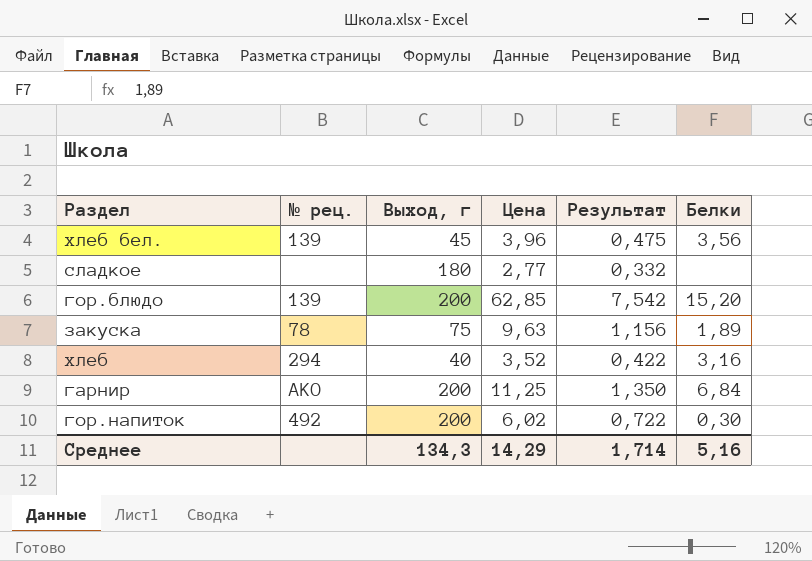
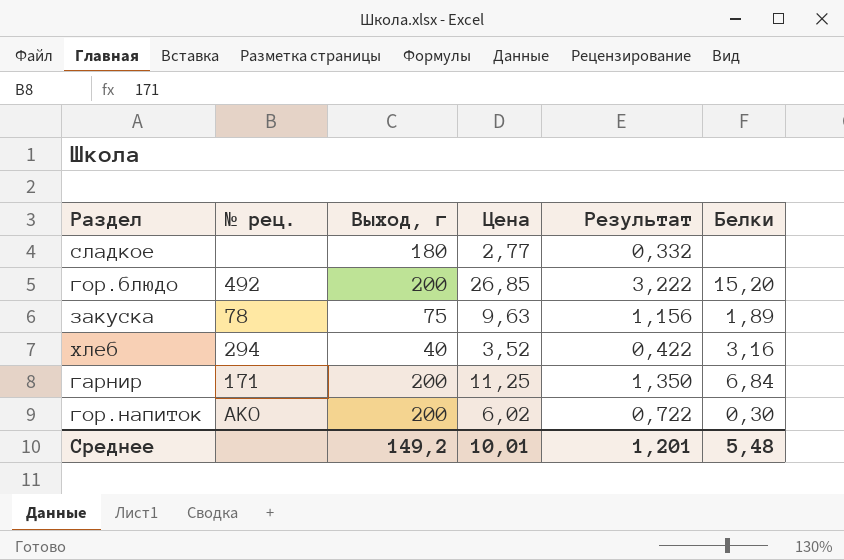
row хлеб бел.: 139 | 45 | 3,96 | 0,475 | 3,56 -> none
гор.блюдо | № рец.: 139 -> 492
гор.блюдо | Цена: 62,85 -> 26,85
гор.блюдо | Результат: 7,542 -> 3,222
гарнир | № рец.: АКО -> 171
гор.напиток | № рец.: 492 -> АКО
Среднее | Выход, г: 134,3 -> 149,2
Среднее | Цена: 14,29 -> 10,01
Среднее | Результат: 1,714 -> 1,201
Среднее | Белки: 5,16 -> 5,48

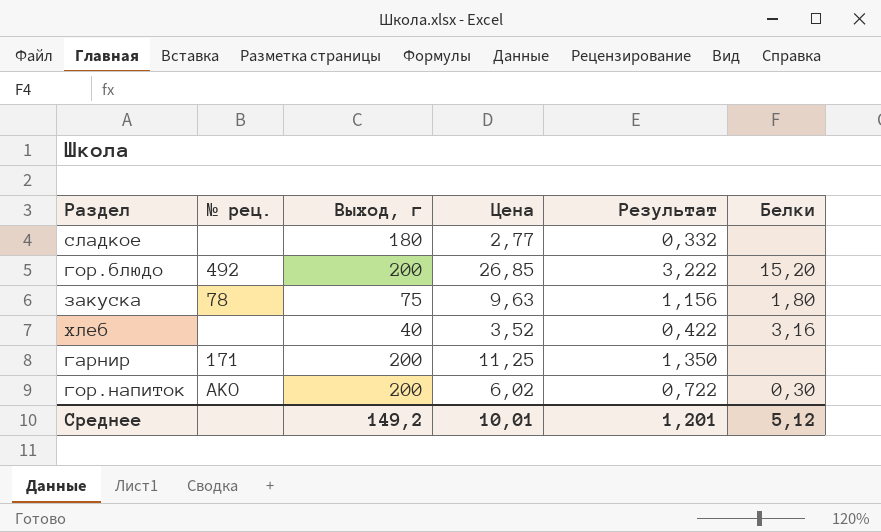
закуска | Белки: 1,89 -> 1,80
хлеб | № рец.: 294 -> none
гарнир | Белки: 6,84 -> none
Среднее | Белки: 5,48 -> 5,12

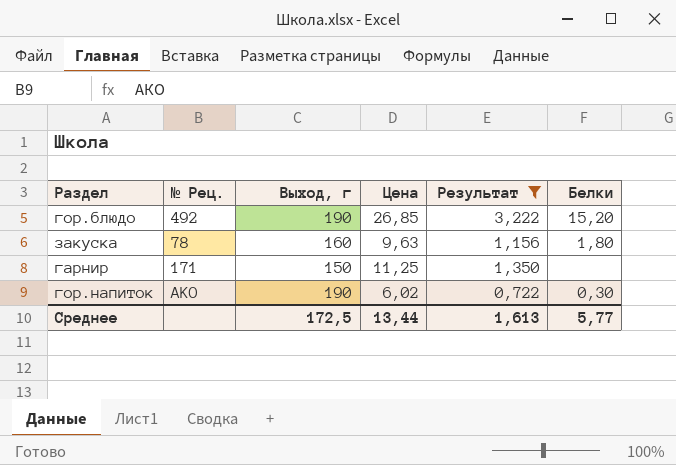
filter: none -> Результат >= 0,722
column name: № рец. -> № Рец.
гор.блюдо | Выход, г: 200 -> 190
закуска | Выход, г: 75 -> 160
гарнир | Выход, г: 200 -> 150
гор.напиток | Выход, г: 200 -> 190
Среднее | Выход, г: 149,2 -> 172,5
Среднее | Цена: 10,01 -> 13,44
Среднее | Результат: 1,201 -> 1,613
Среднее | Белки: 5,12 -> 5,77

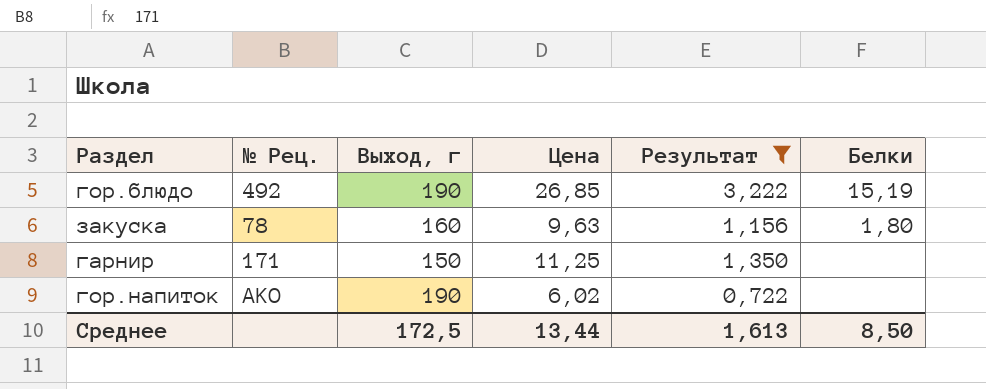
гор.блюдо | Белки: 15,20 -> 15,19
гор.напиток | Белки: 0,30 -> none
Среднее | Белки: 5,77 -> 8,50

